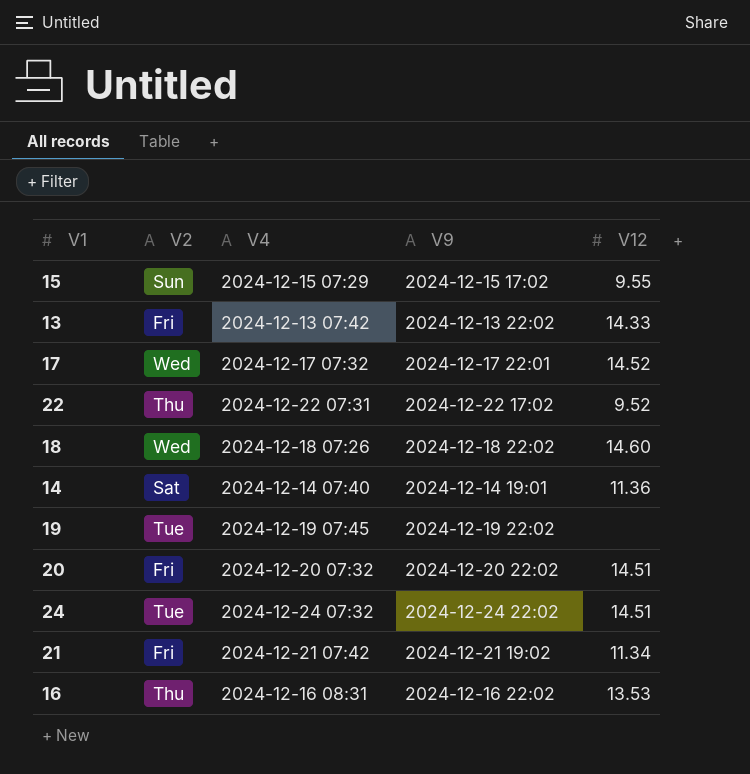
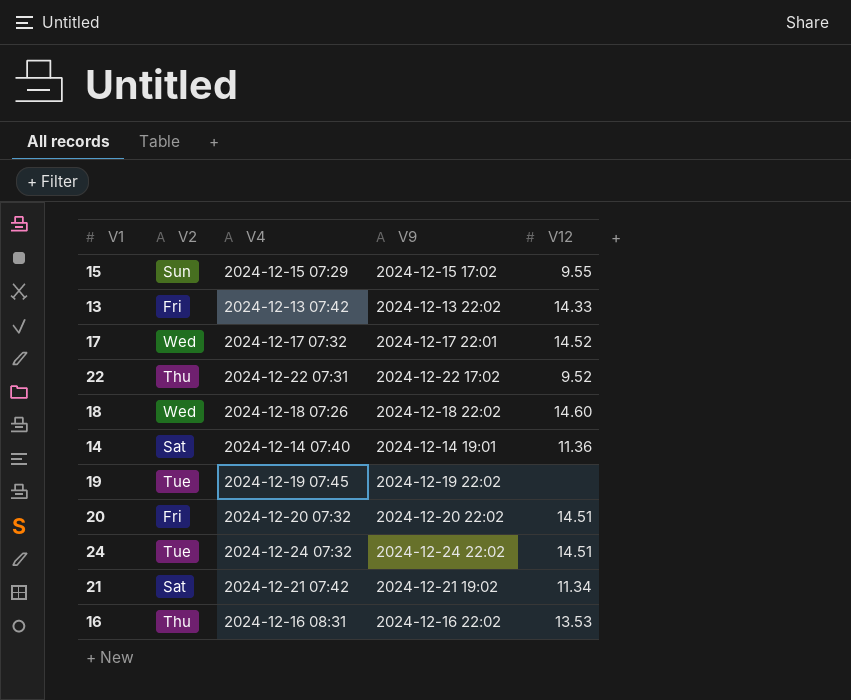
21 | V2: Fri -> Sat

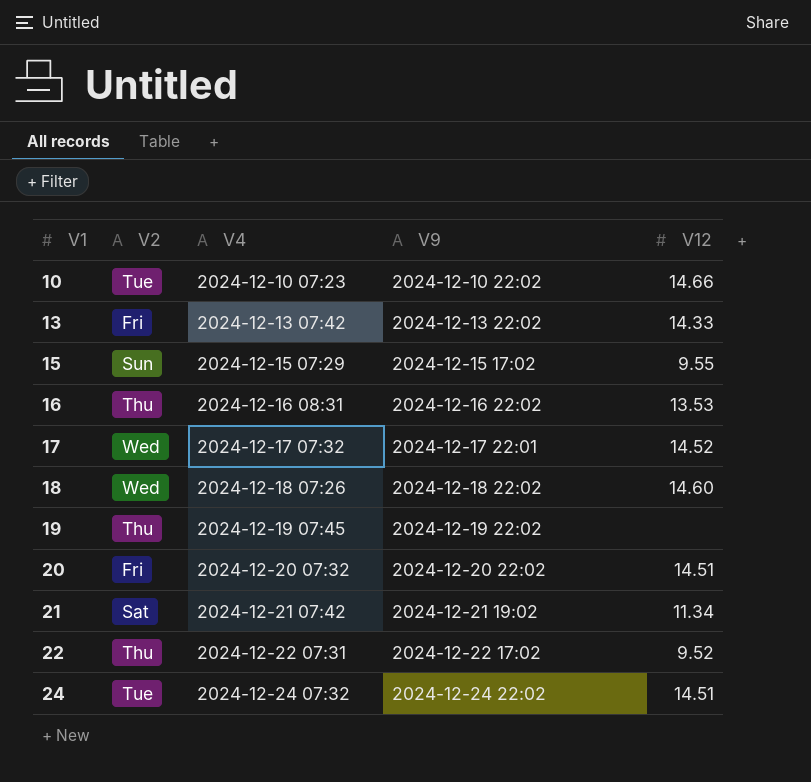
row order: none -> V1 ascending
row 14: Sat | 2024-12-14 07:40 | 2024-12-14 19:01 | 11.36 -> none
row 10: none -> Tue | 2024-12-10 07:23 | 2024-12-10 22:02 | 14.66
19 | V2: Tue -> Thu

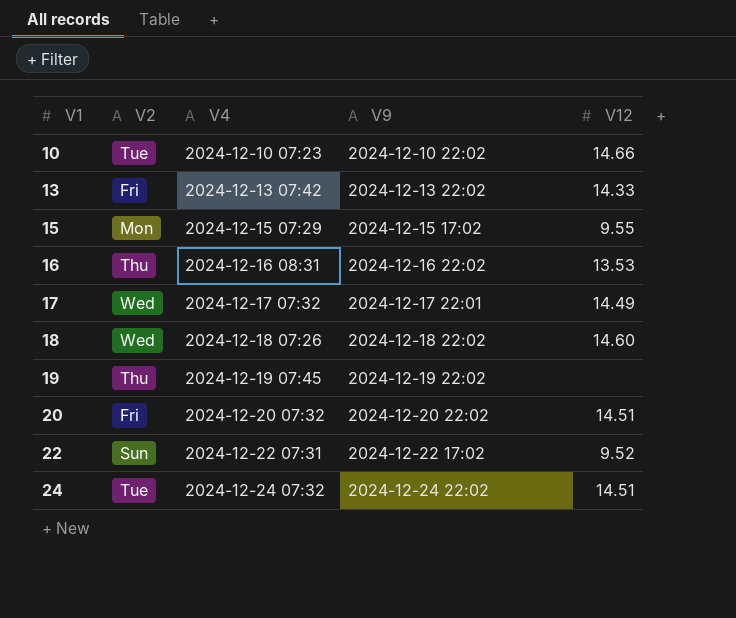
row 21: Sat | 2024-12-21 07:42 | 2024-12-21 19:02 | 11.34 -> none
15 | V2: Sun -> Mon
17 | V12: 14.52 -> 14.49
22 | V2: Thu -> Sun

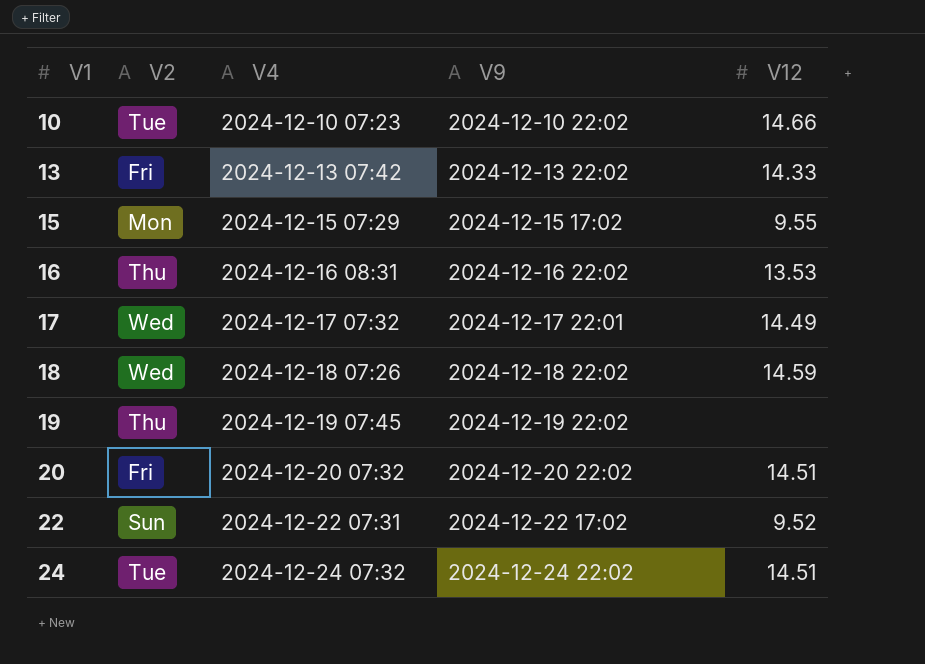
18 | V12: 14.60 -> 14.59

